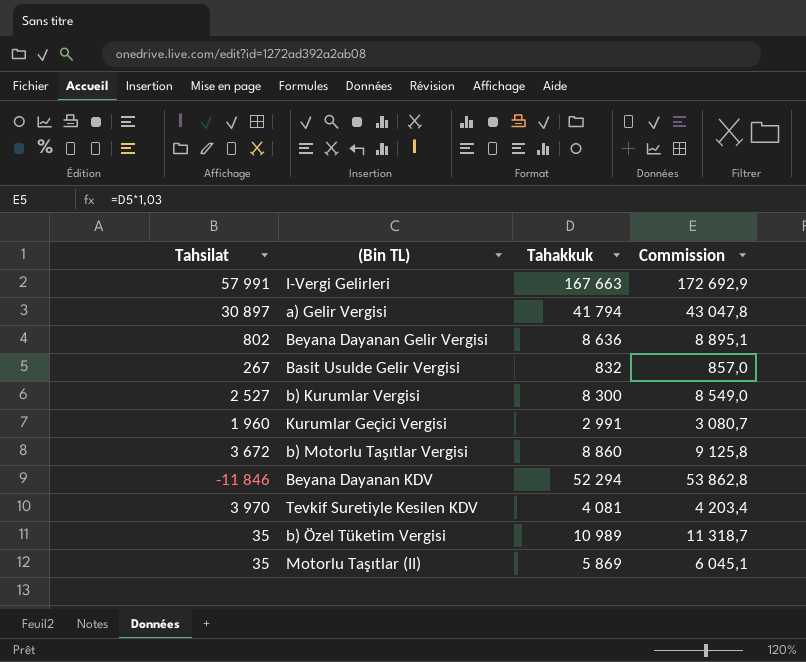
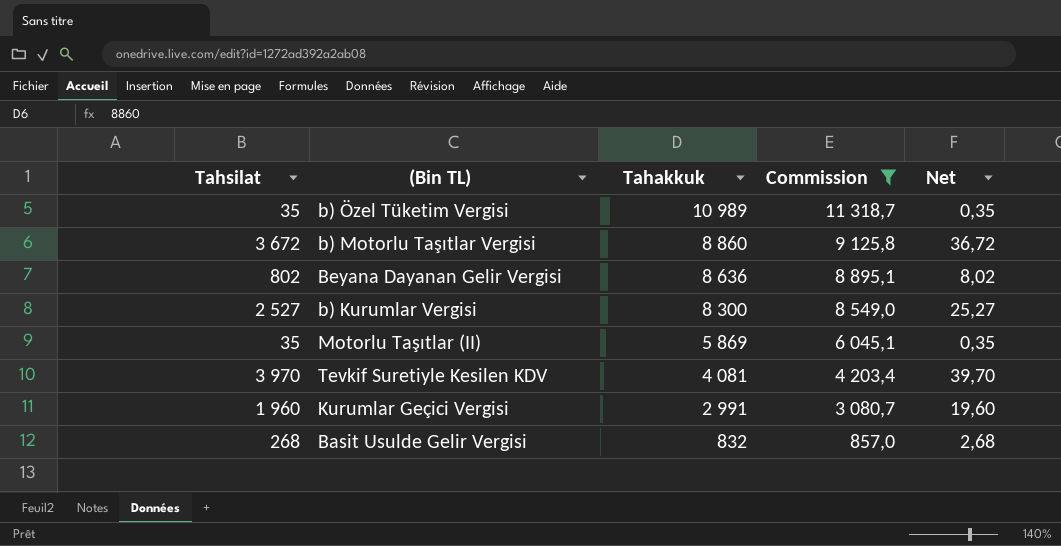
filter: none -> Commission <= 11 318,7
row order: none -> Tahakkuk descending
column Net | formula: none -> [Tahsilat] * 0,01
Basit Usulde Gelir Vergisi | Tahsilat: 267 -> 268

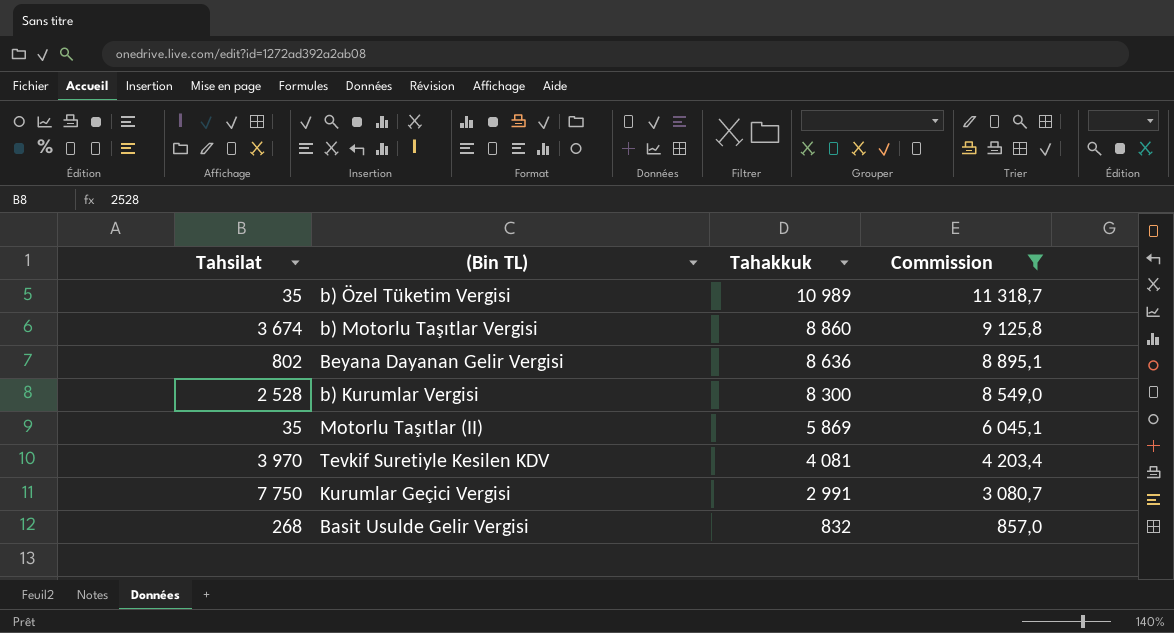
column Net | formula: [Tahsilat] * 0,01 -> none
b) Motorlu Taşıtlar Vergisi | Tahsilat: 3 672 -> 3 674
b) Kurumlar Vergisi | Tahsilat: 2 527 -> 2 528
Kurumlar Geçici Vergisi | Tahsilat: 1 960 -> 7 750

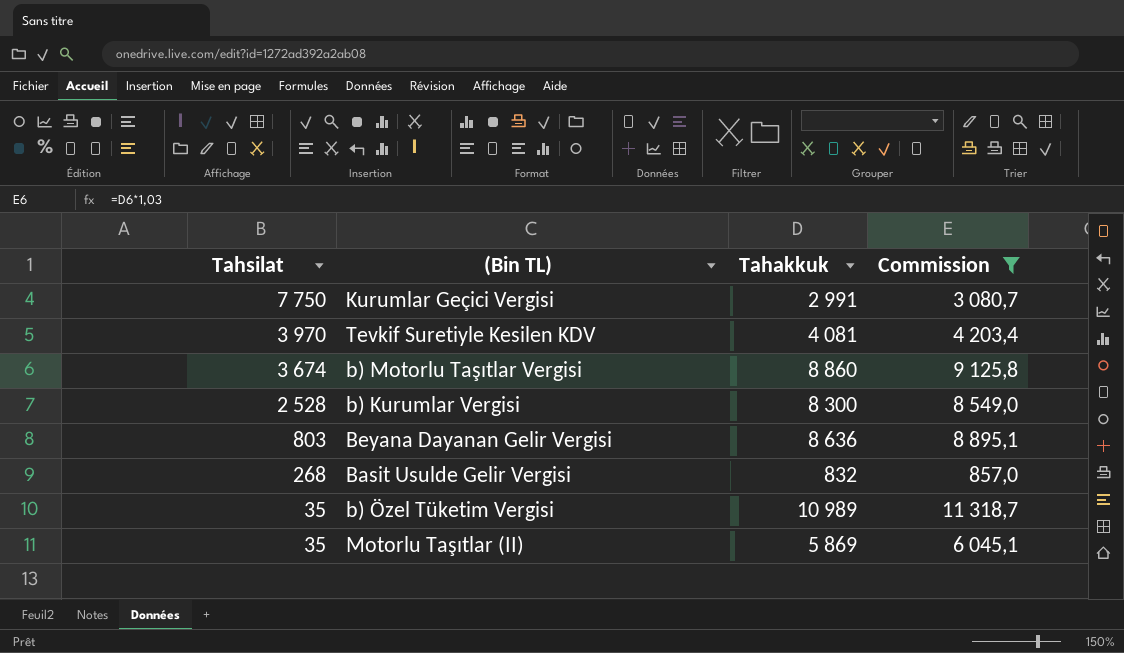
row order: Tahakkuk descending -> Tahsilat descending
Beyana Dayanan Gelir Vergisi | Tahsilat: 802 -> 803

